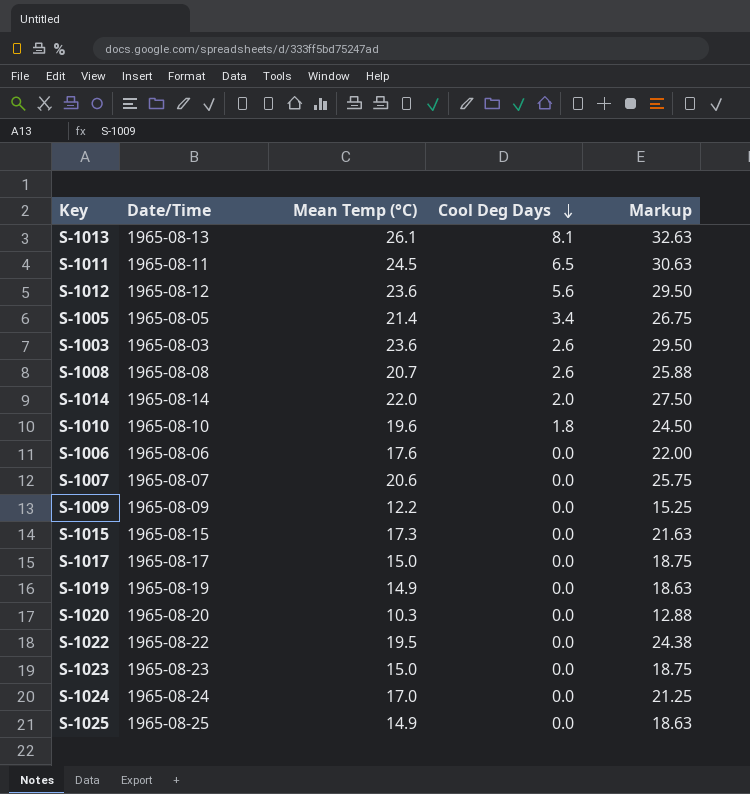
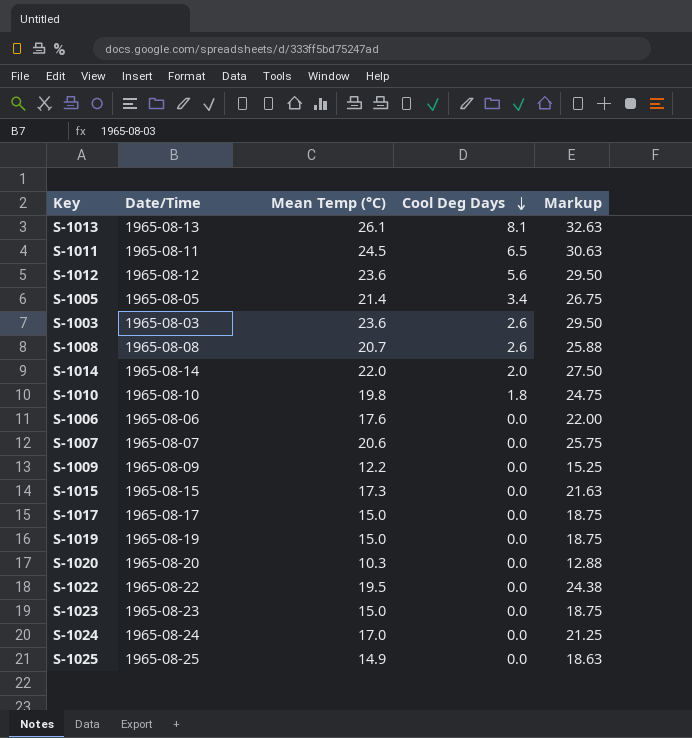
S-1010 | Mean Temp (°C): 19.6 -> 19.8
S-1010 | Markup: 24.50 -> 24.75
S-1019 | Mean Temp (°C): 14.9 -> 15.0
S-1019 | Markup: 18.63 -> 18.75

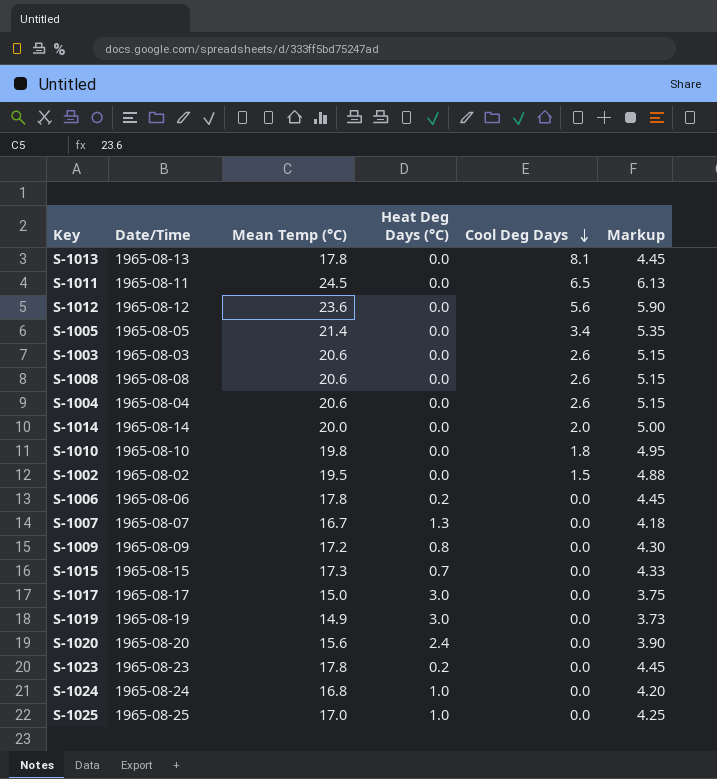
column Heat Deg Days (°C) | position: none -> 4
column Markup | formula: [Mean Temp (°C)] * 1.25 -> [Mean Temp (°C)] * 0.25
row S-1022: 1965-08-22 | 19.5 | 0.0 | 24.38 -> none
S-1013 | Mean Temp (°C): 26.1 -> 17.8
S-1003 | Mean Temp (°C): 23.6 -> 20.6
S-1008 | Mean Temp (°C): 20.7 -> 20.6
row S-1004: none -> 1965-08-04 | 20.6 | 0.0 | 2.6 | 5.15
S-1014 | Mean Temp (°C): 22.0 -> 20.0
row S-1002: none -> 1965-08-02 | 19.5 | 0.0 | 1.5 | 4.88
S-1006 | Mean Temp (°C): 17.6 -> 17.8
S-1007 | Mean Temp (°C): 20.6 -> 16.7
S-1009 | Mean Temp (°C): 12.2 -> 17.2
S-1019 | Mean Temp (°C): 15.0 -> 14.9
S-1020 | Mean Temp (°C): 10.3 -> 15.6
S-1023 | Mean Temp (°C): 15.0 -> 17.8
S-1024 | Mean Temp (°C): 17.0 -> 16.8
S-1025 | Mean Temp (°C): 14.9 -> 17.0

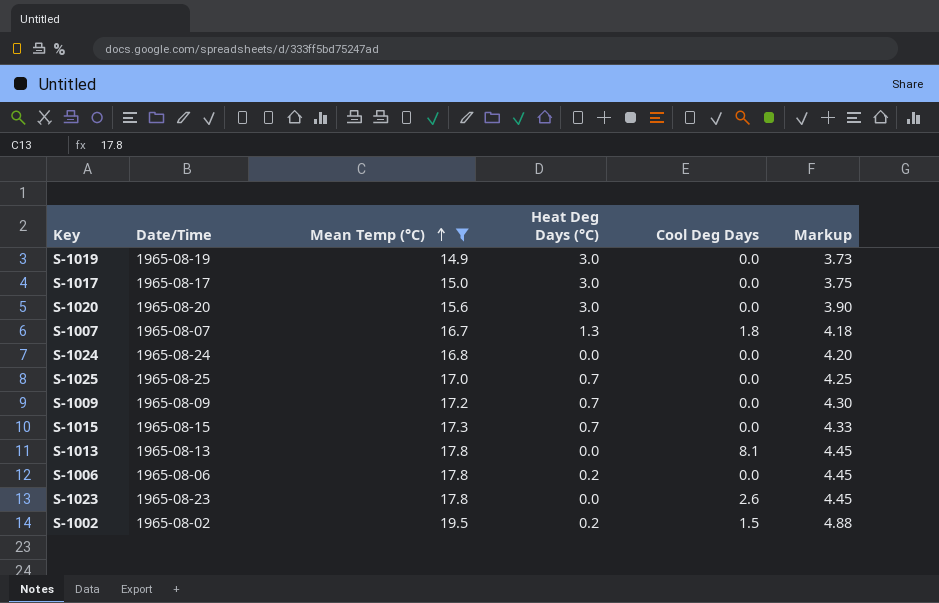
filter: none -> Mean Temp (°C) <= 19.5
row order: Cool Deg Days descending -> Mean Temp (°C) ascending
S-1020 | Heat Deg Days (°C): 2.4 -> 3.0
S-1007 | Cool Deg Days: 0.0 -> 1.8
S-1024 | Heat Deg Days (°C): 1.0 -> 0.0
S-1025 | Heat Deg Days (°C): 1.0 -> 0.7
S-1009 | Heat Deg Days (°C): 0.8 -> 0.7
S-1023 | Heat Deg Days (°C): 0.2 -> 0.0
S-1023 | Cool Deg Days: 0.0 -> 2.6
S-1002 | Heat Deg Days (°C): 0.0 -> 0.2

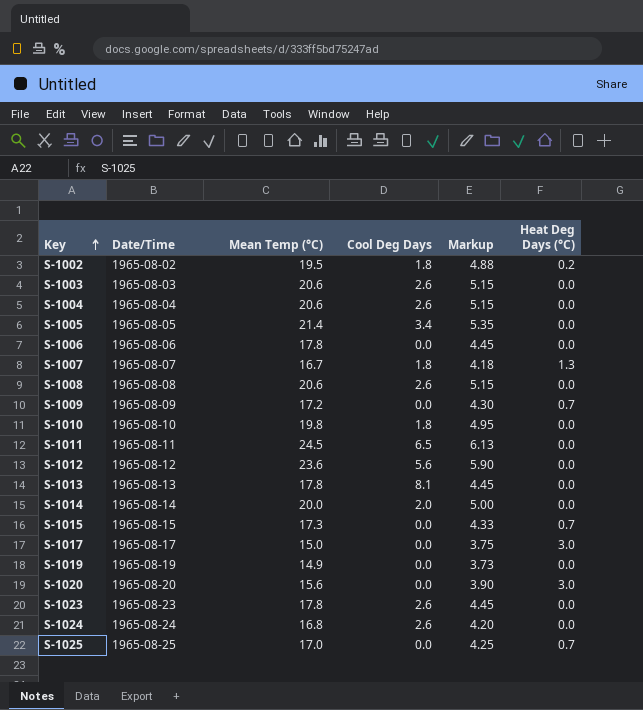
filter: Mean Temp (°C) <= 19.5 -> none
row order: Mean Temp (°C) ascending -> Key ascending
column Heat Deg Days (°C) | position: 4 -> 6
S-1002 | Cool Deg Days: 1.5 -> 1.8
S-1006 | Heat Deg Days (°C): 0.2 -> 0.0
S-1019 | Heat Deg Days (°C): 3.0 -> 0.0
S-1024 | Cool Deg Days: 0.0 -> 2.6

